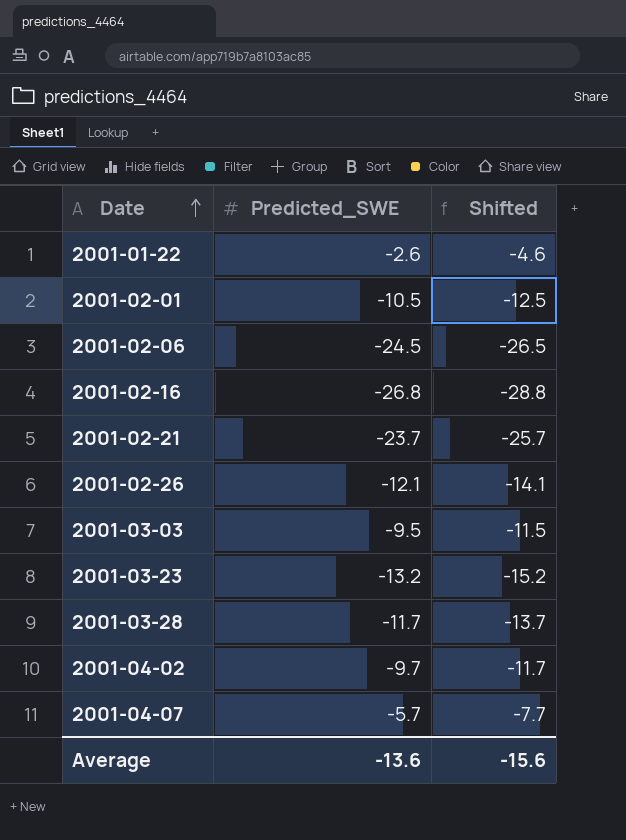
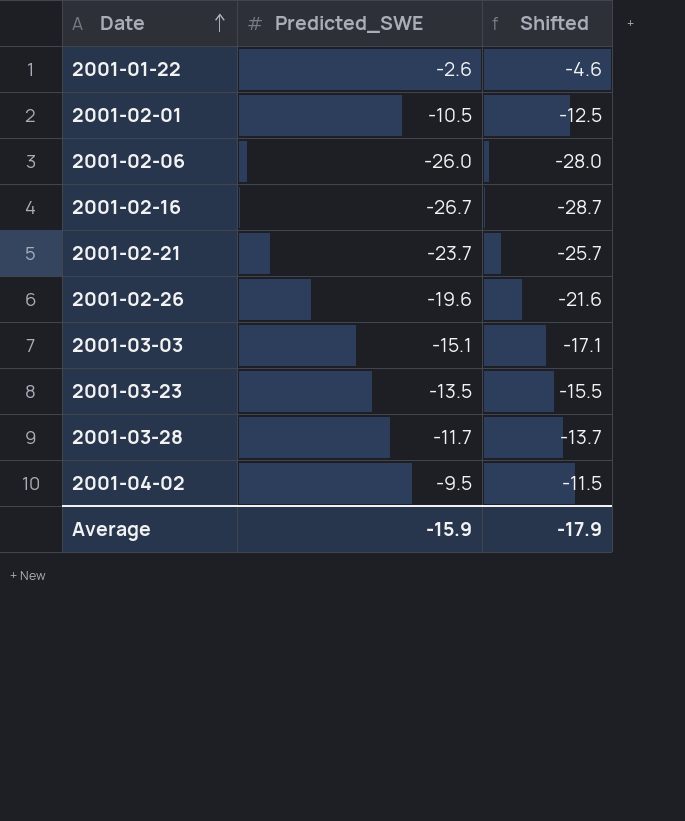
row 2001-04-07: -5.7 | -7.7 -> none
2001-02-06 | Predicted_SWE: -24.5 -> -26.0
2001-02-06 | Shifted: -26.5 -> -28.0
2001-02-16 | Predicted_SWE: -26.8 -> -26.7
2001-02-16 | Shifted: -28.8 -> -28.7
2001-02-26 | Predicted_SWE: -12.1 -> -19.6
2001-02-26 | Shifted: -14.1 -> -21.6
2001-03-03 | Predicted_SWE: -9.5 -> -15.1
2001-03-03 | Shifted: -11.5 -> -17.1
2001-03-23 | Predicted_SWE: -13.2 -> -13.5
2001-03-23 | Shifted: -15.2 -> -15.5
2001-04-02 | Predicted_SWE: -9.7 -> -9.5
2001-04-02 | Shifted: -11.7 -> -11.5
Average | Predicted_SWE: -13.6 -> -15.9
Average | Shifted: -15.6 -> -17.9

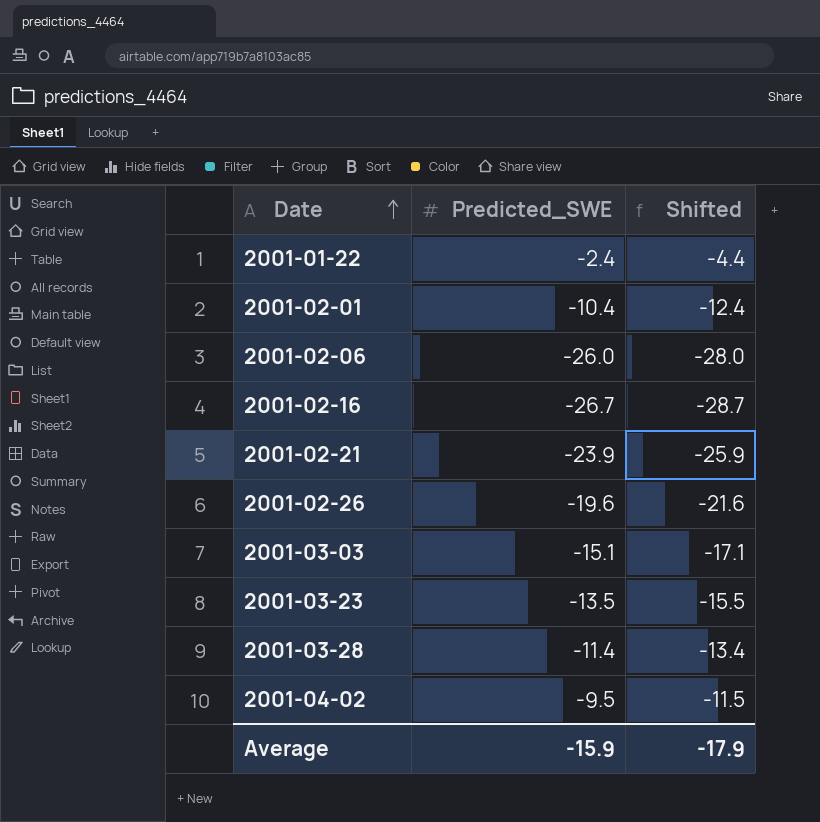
2001-01-22 | Predicted_SWE: -2.6 -> -2.4
2001-01-22 | Shifted: -4.6 -> -4.4
2001-02-01 | Predicted_SWE: -10.5 -> -10.4
2001-02-01 | Shifted: -12.5 -> -12.4
2001-02-21 | Predicted_SWE: -23.7 -> -23.9
2001-02-21 | Shifted: -25.7 -> -25.9
2001-03-28 | Predicted_SWE: -11.7 -> -11.4
2001-03-28 | Shifted: -13.7 -> -13.4

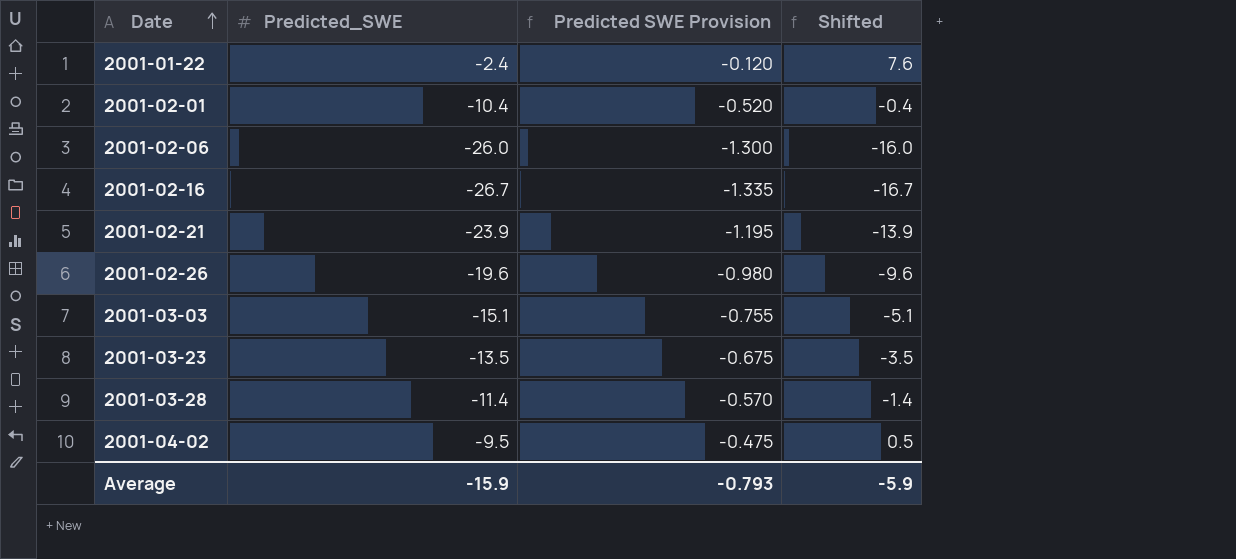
column Predicted SWE Provision | formula: none -> [Predicted_SWE] * 0.05
column Shifted | formula: [Predicted_SWE] - 2 -> [Predicted_SWE] + 10
Average | Shifted: -17.9 -> -5.9

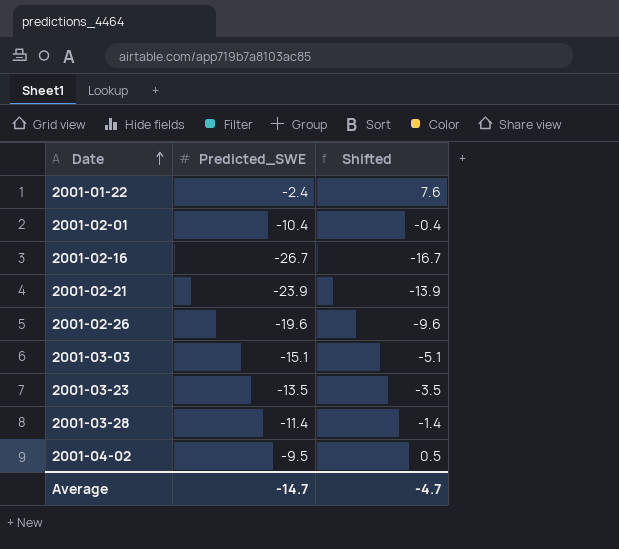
column Predicted SWE Provision | formula: [Predicted_SWE] * 0.05 -> none
row 2001-02-06: -26.0 | -1.300 | -16.0 -> none
Average | Predicted_SWE: -15.9 -> -14.7
Average | Shifted: -5.9 -> -4.7

